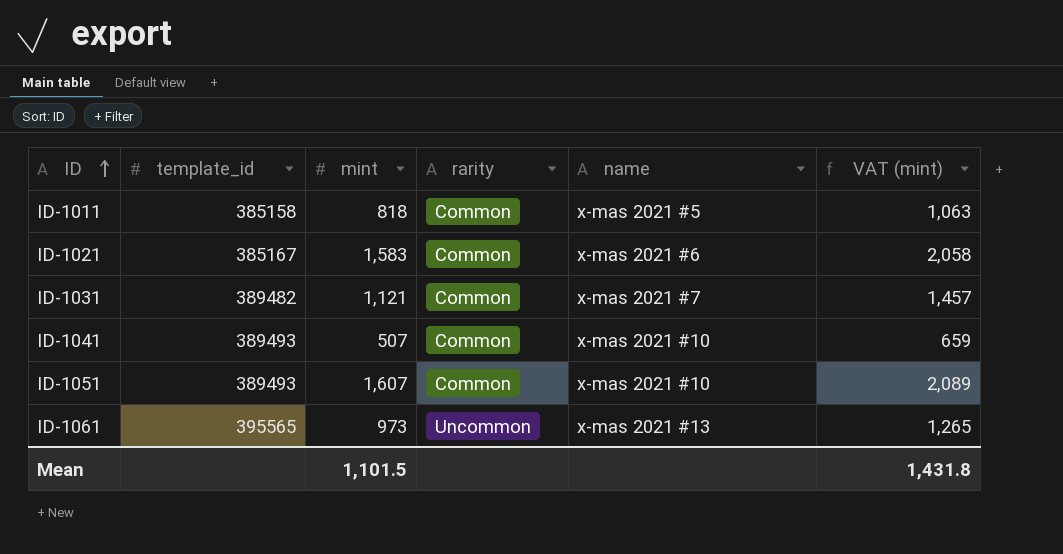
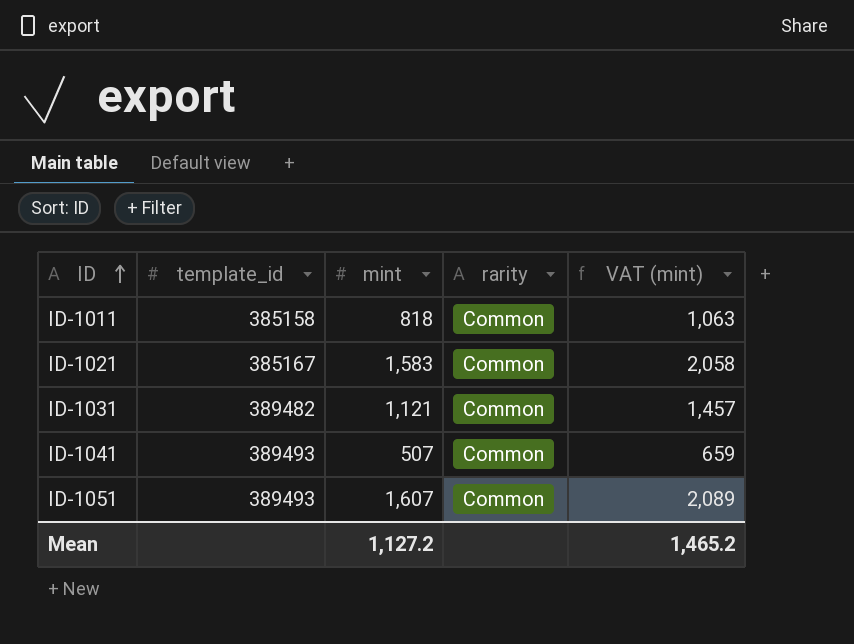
column name | position: 5 -> none
row ID-1061: 395565 | 973 | Uncommon | x-mas 2021 #13 | 1,265 -> none
Mean | mint: 1,101.5 -> 1,127.2
Mean | VAT (mint): 1,431.8 -> 1,465.2

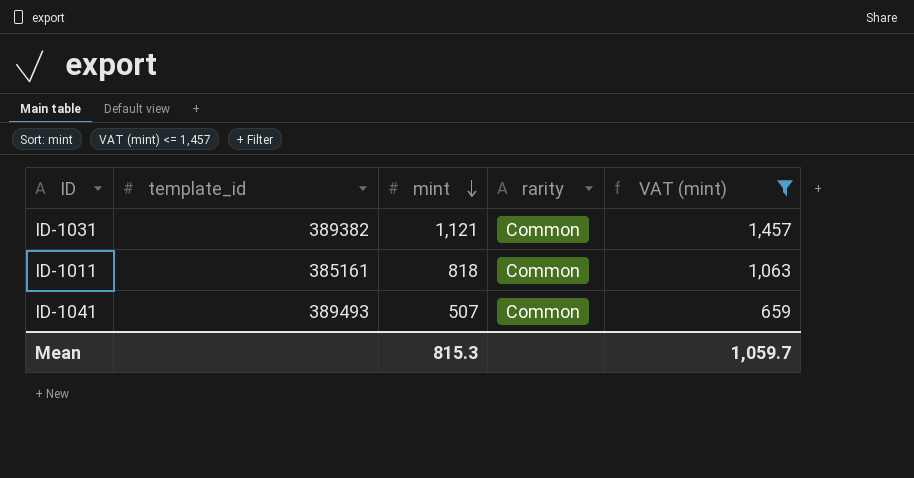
filter: none -> VAT (mint) <= 1,457
row order: ID ascending -> mint descending
ID-1031 | template_id: 389482 -> 389382
ID-1011 | template_id: 385158 -> 385161
Mean | mint: 1,127.2 -> 815.3
Mean | VAT (mint): 1,465.2 -> 1,059.7

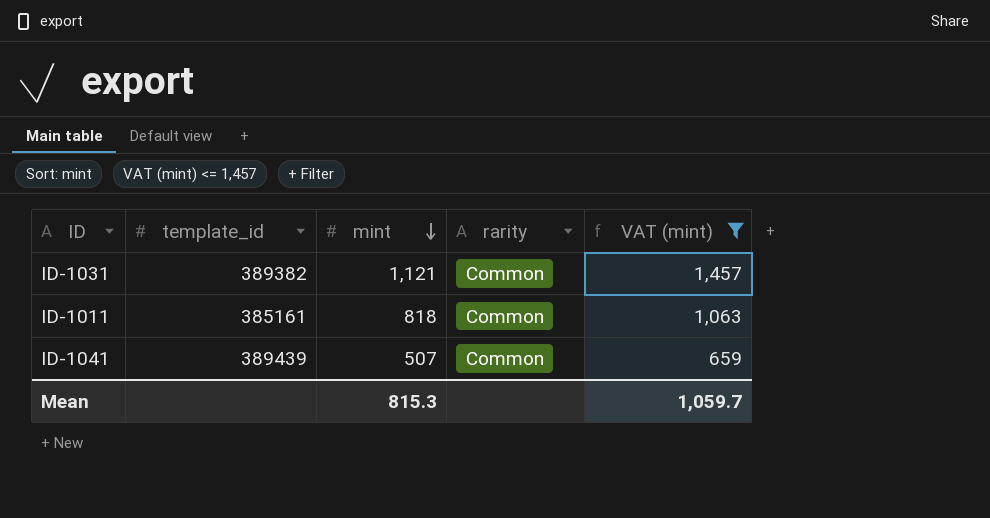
ID-1041 | template_id: 389493 -> 389439

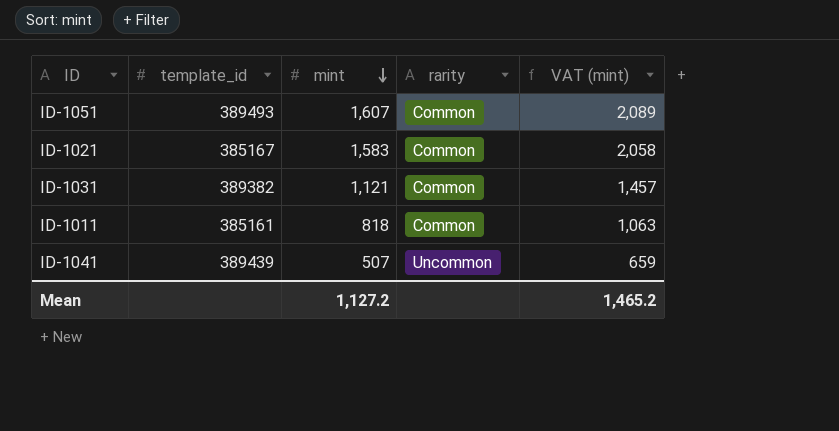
filter: VAT (mint) <= 1,457 -> none
ID-1041 | rarity: Common -> Uncommon
Mean | mint: 815.3 -> 1,127.2
Mean | VAT (mint): 1,059.7 -> 1,465.2

